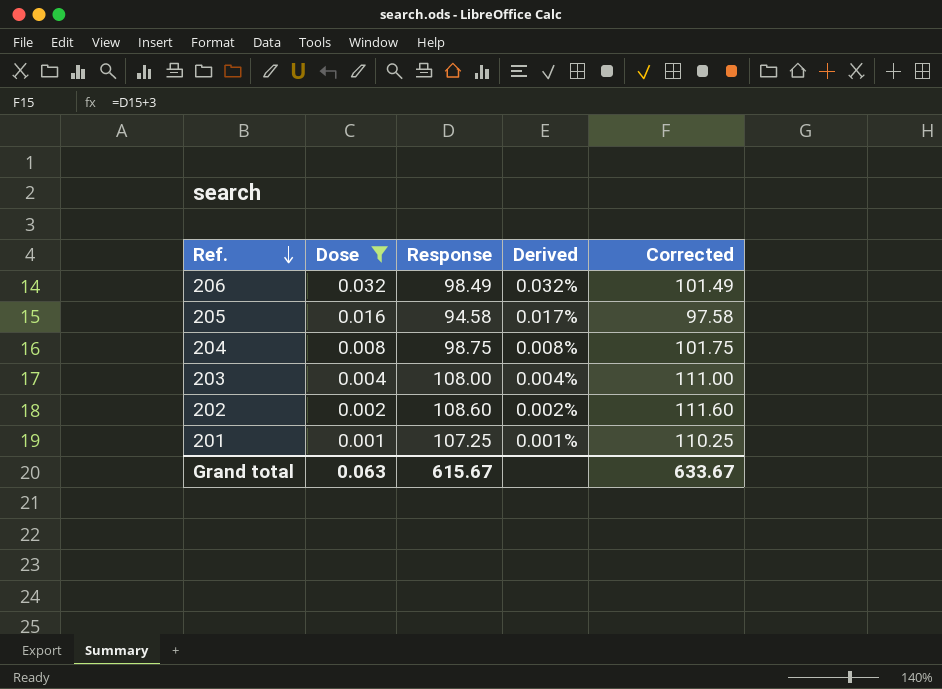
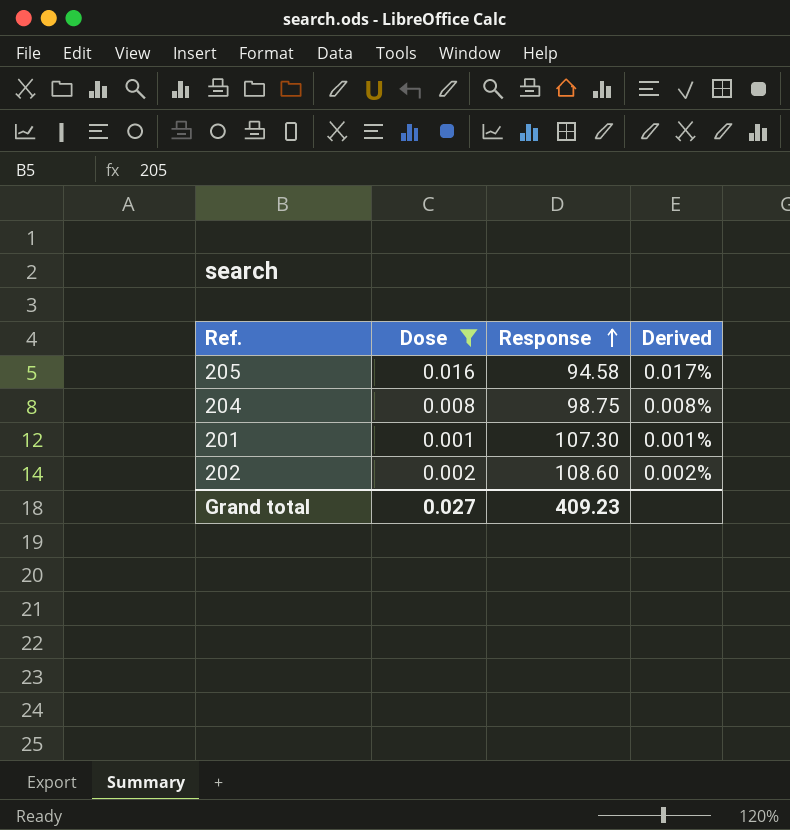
row order: Ref. descending -> Response ascending
column Corrected | formula: [Response] + 3 -> none
row 206: 0.032 | 98.49 | 0.032% | 101.49 -> none
row 203: 0.004 | 108.00 | 0.004% | 111.00 -> none
201 | Response: 107.25 -> 107.30
Grand total | Dose: 0.063 -> 0.027
Grand total | Response: 615.67 -> 409.23

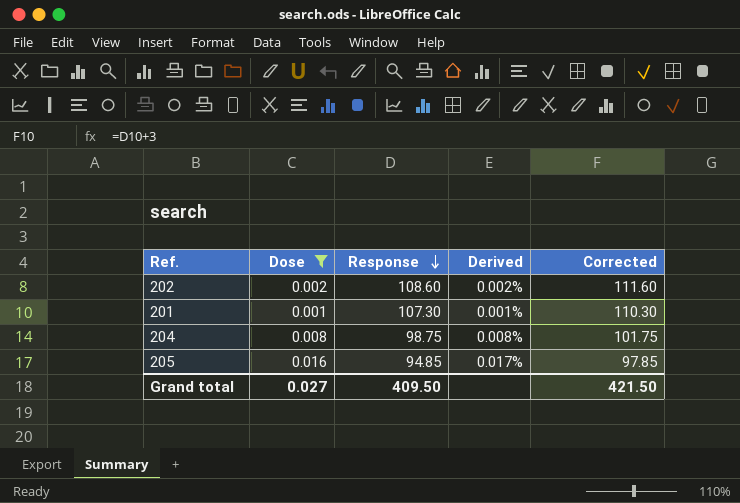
row order: Response ascending -> Response descending
column Corrected | formula: none -> [Response] + 3
205 | Response: 94.58 -> 94.85
Grand total | Response: 409.23 -> 409.50

